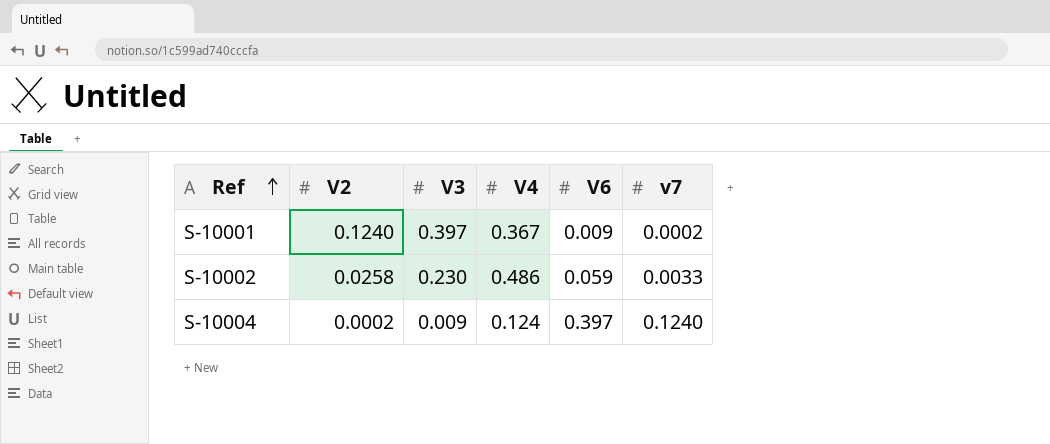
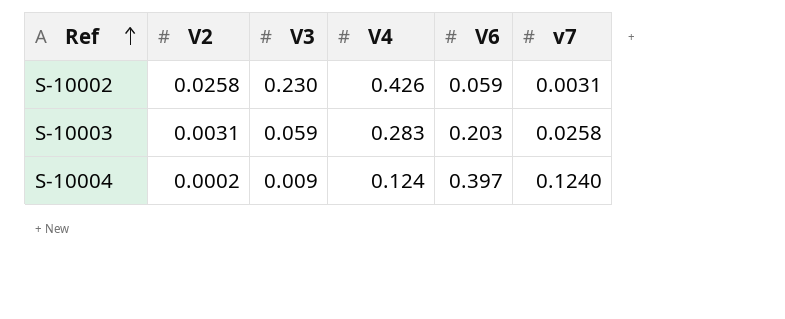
row S-10001: 0.1240 | 0.397 | 0.367 | 0.009 | 0.0002 -> none
S-10002 | V4: 0.486 -> 0.426
S-10002 | v7: 0.0033 -> 0.0031
row S-10003: none -> 0.0031 | 0.059 | 0.283 | 0.203 | 0.0258

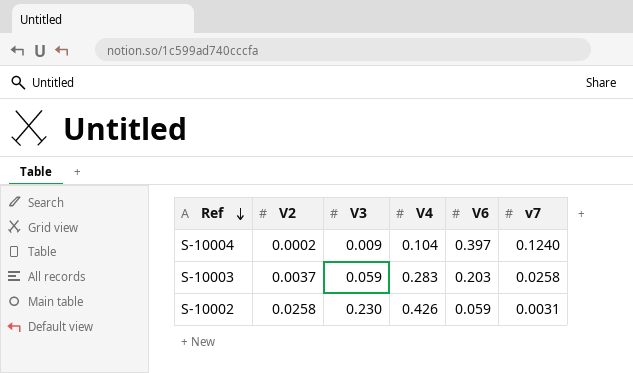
row order: Ref ascending -> Ref descending
S-10004 | V4: 0.124 -> 0.104
S-10003 | V2: 0.0031 -> 0.0037

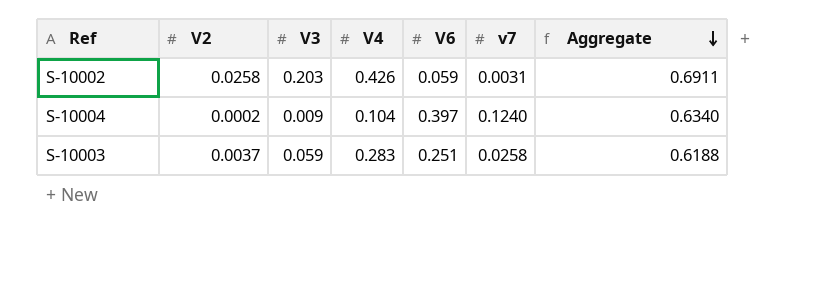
row order: Ref descending -> Aggregate descending
column Aggregate | formula: none -> [V3] + [V4] + [V6] + [v7]
S-10002 | V3: 0.230 -> 0.203
S-10003 | V6: 0.203 -> 0.251

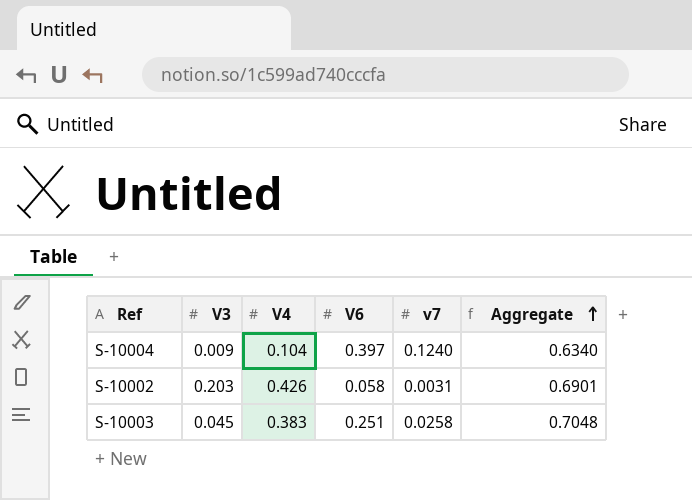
row order: Aggregate descending -> Aggregate ascending
column V2 | position: 2 -> none
S-10002 | V6: 0.059 -> 0.058
S-10002 | Aggregate: 0.6911 -> 0.6901
S-10003 | V3: 0.059 -> 0.045
S-10003 | V4: 0.283 -> 0.383
S-10003 | Aggregate: 0.6188 -> 0.7048

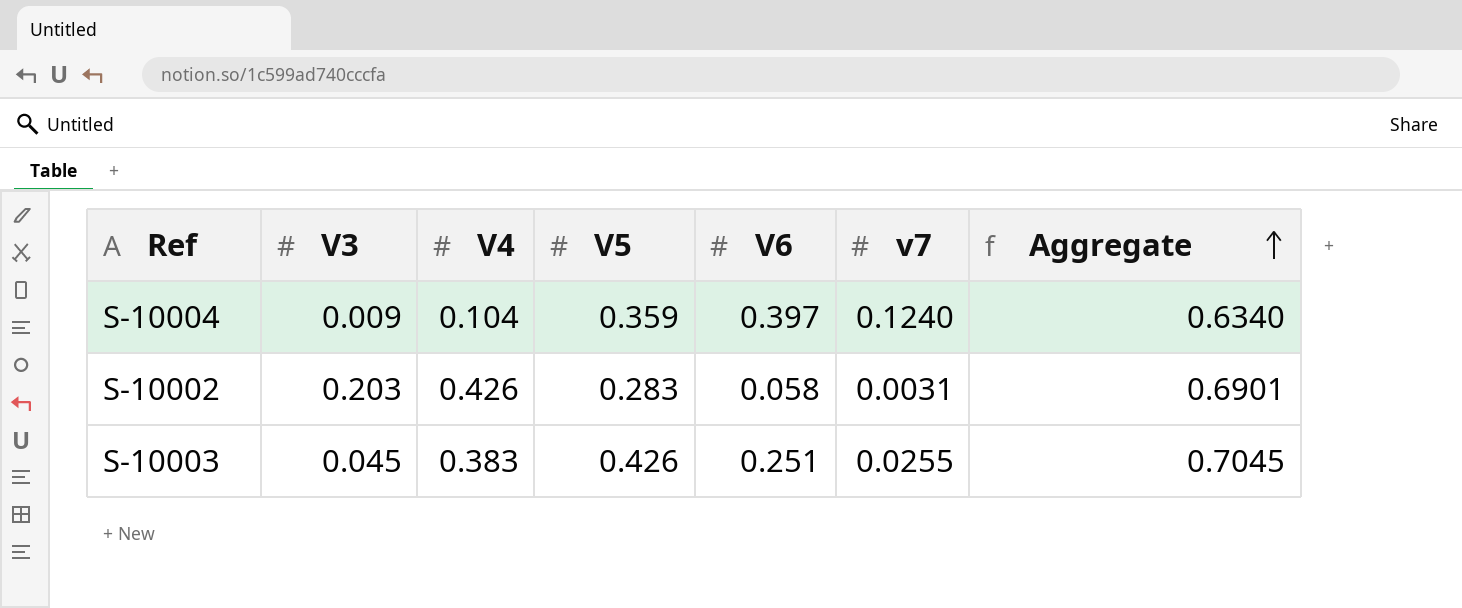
column V5 | position: none -> 4
S-10003 | v7: 0.0258 -> 0.0255
S-10003 | Aggregate: 0.7048 -> 0.7045

